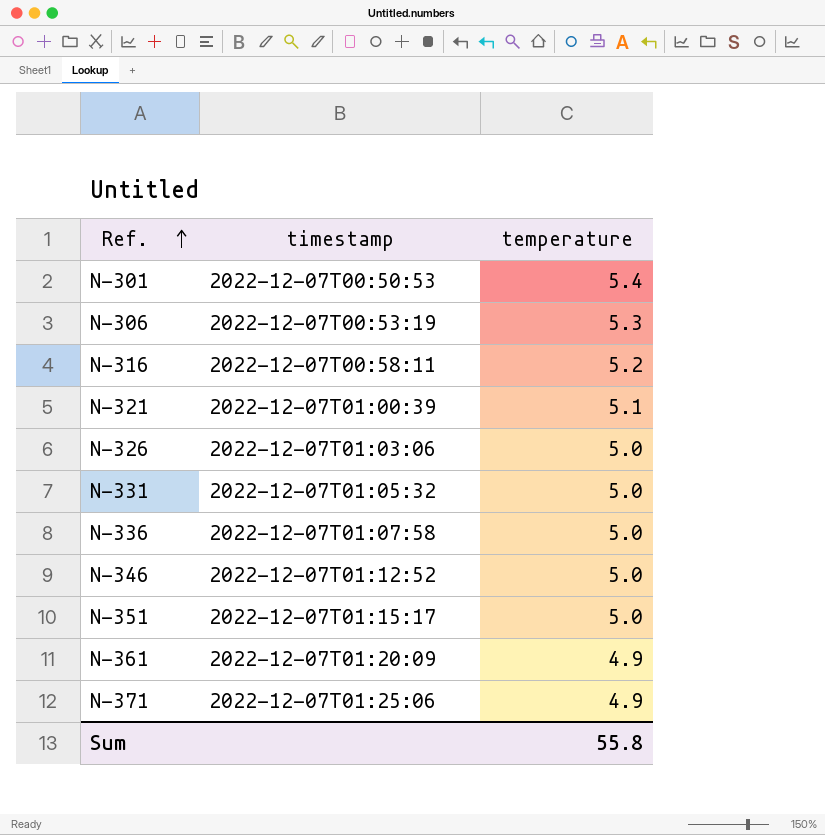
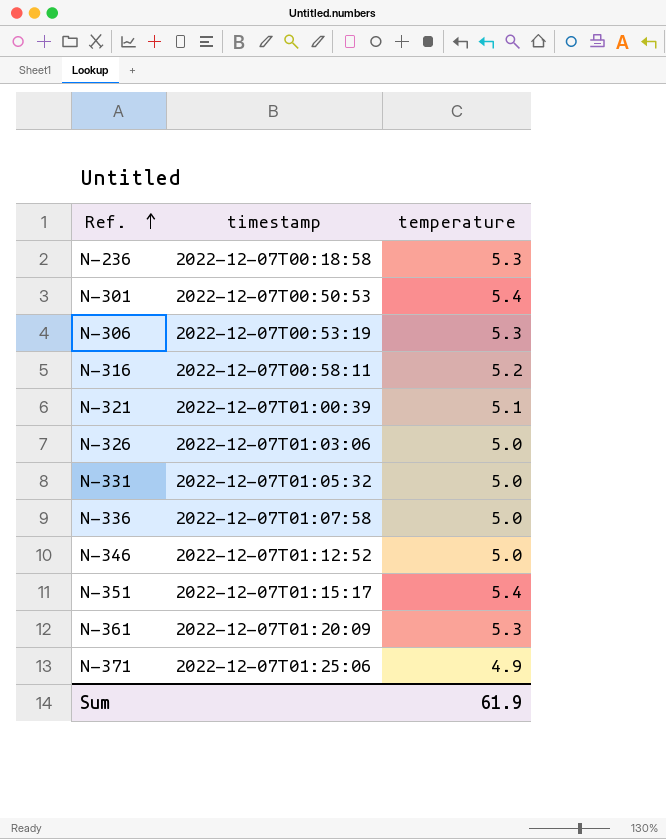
row N-236: none -> 2022-12-07T00:18:58 | 5.3
N-351 | temperature: 5.0 -> 5.4
N-361 | temperature: 4.9 -> 5.3
Sum | temperature: 55.8 -> 61.9

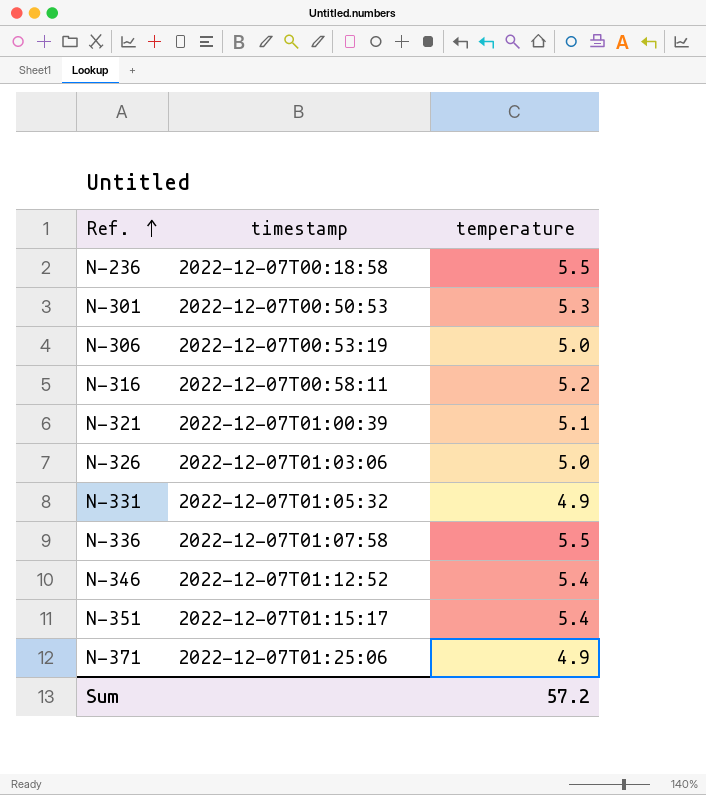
row N-361: 2022-12-07T01:20:09 | 5.3 -> none
N-236 | temperature: 5.3 -> 5.5
N-301 | temperature: 5.4 -> 5.3
N-306 | temperature: 5.3 -> 5.0
N-331 | temperature: 5.0 -> 4.9
N-336 | temperature: 5.0 -> 5.5
N-346 | temperature: 5.0 -> 5.4
Sum | temperature: 61.9 -> 57.2

